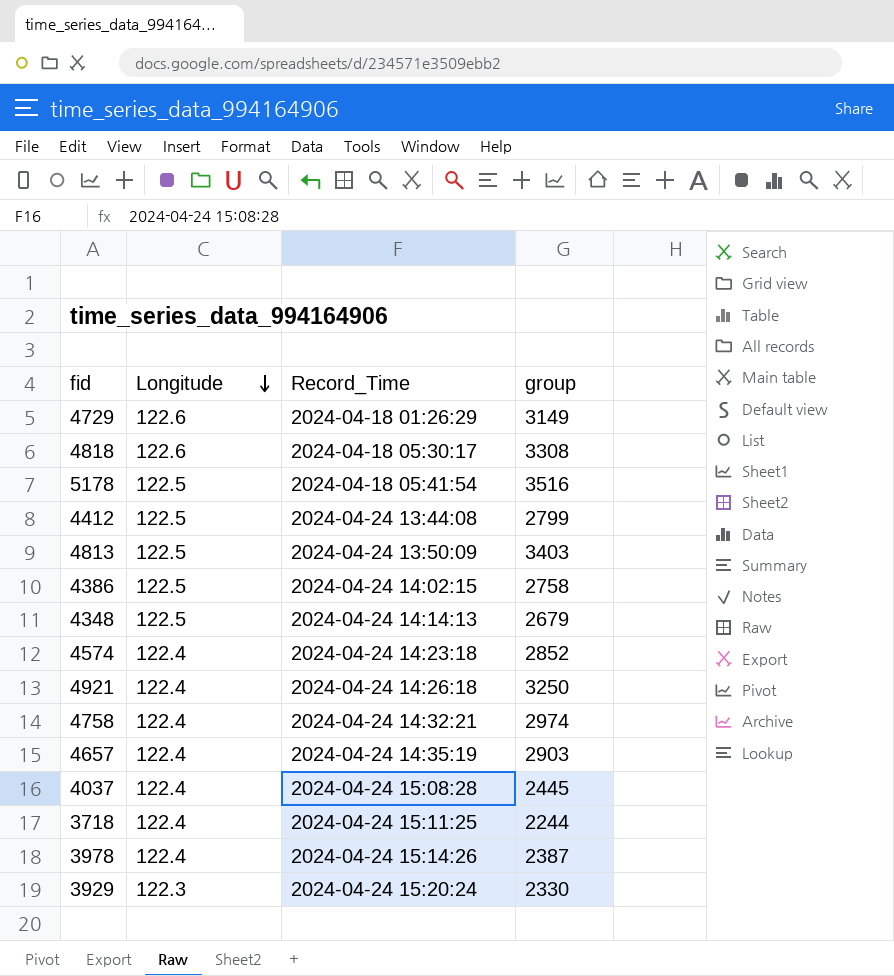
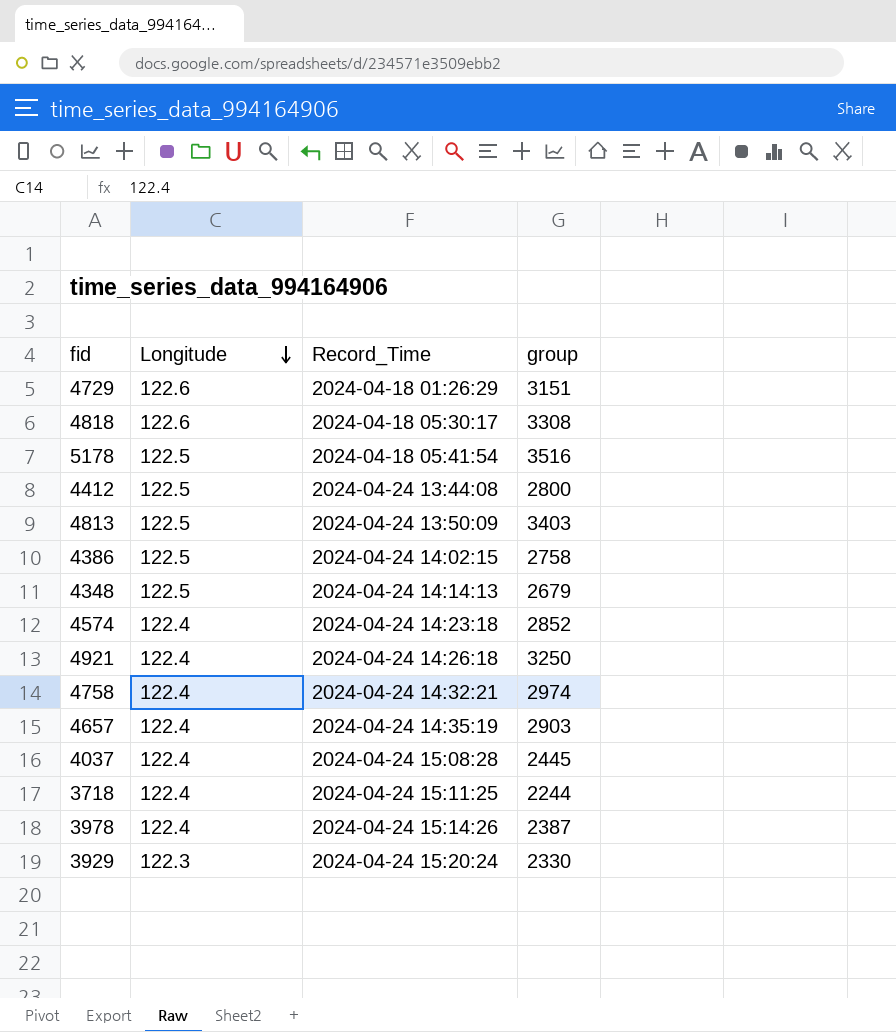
4729 | group: 3149 -> 3151
4412 | group: 2799 -> 2800

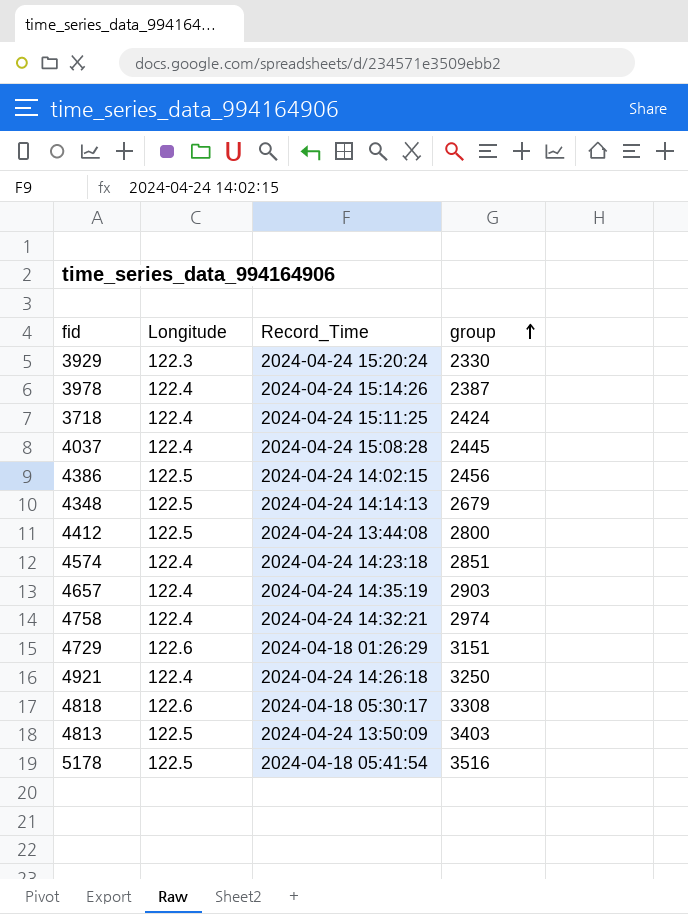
row order: Longitude descending -> group ascending
3718 | group: 2244 -> 2424
4386 | group: 2758 -> 2456
4574 | group: 2852 -> 2851

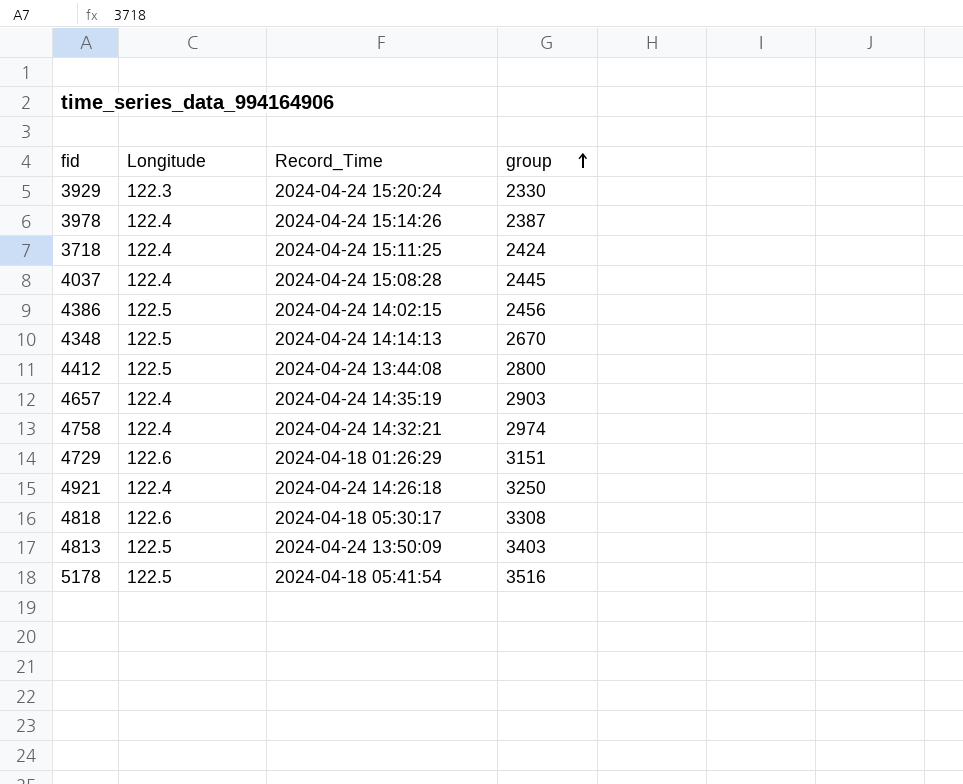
row 4574: 122.4 | 2024-04-24 14:23:18 | 2851 -> none
4348 | group: 2679 -> 2670

